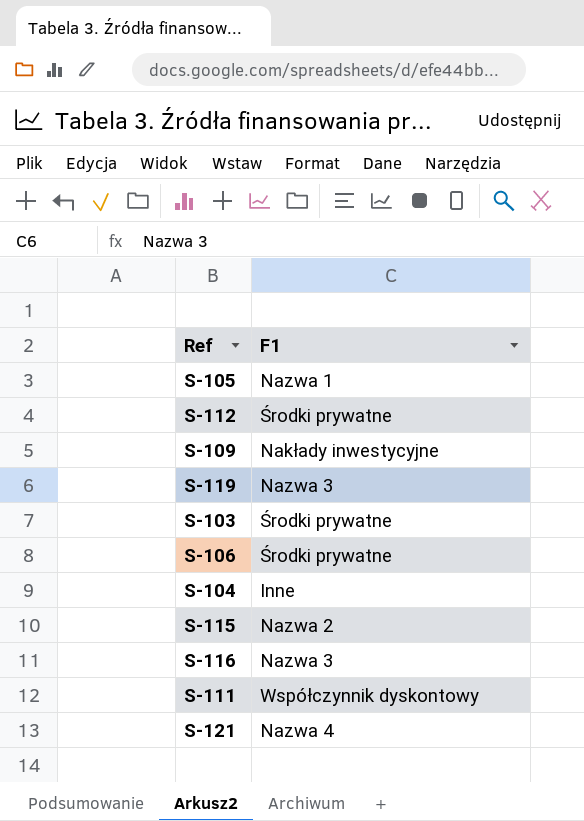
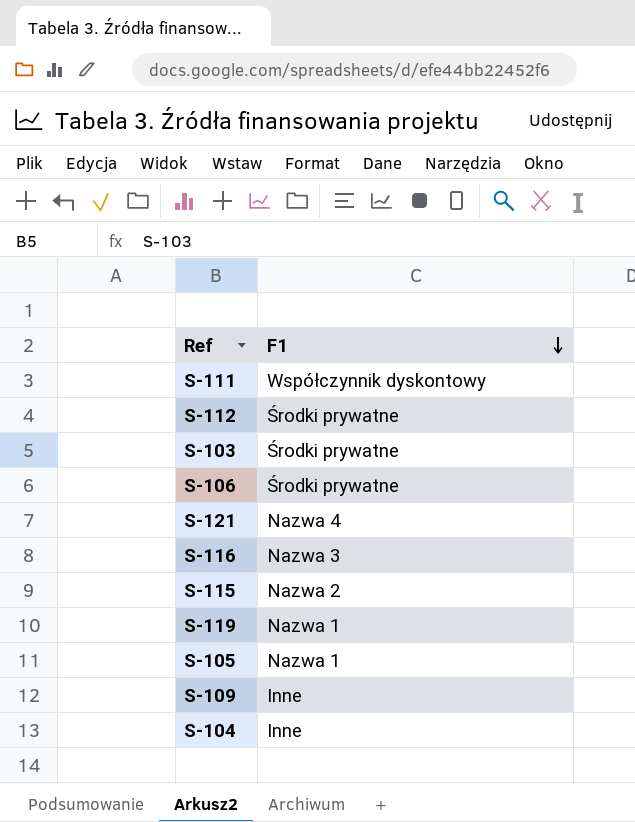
row order: none -> F1 descending
S-119 | F1: Nazwa 3 -> Nazwa 1
S-109 | F1: Nakłady inwestycyjne -> Inne

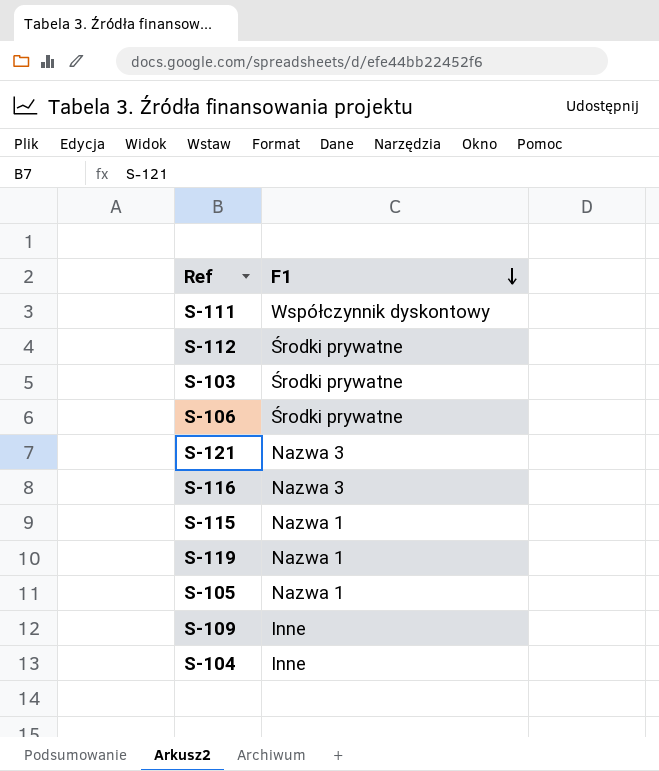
S-121 | F1: Nazwa 4 -> Nazwa 3
S-115 | F1: Nazwa 2 -> Nazwa 1

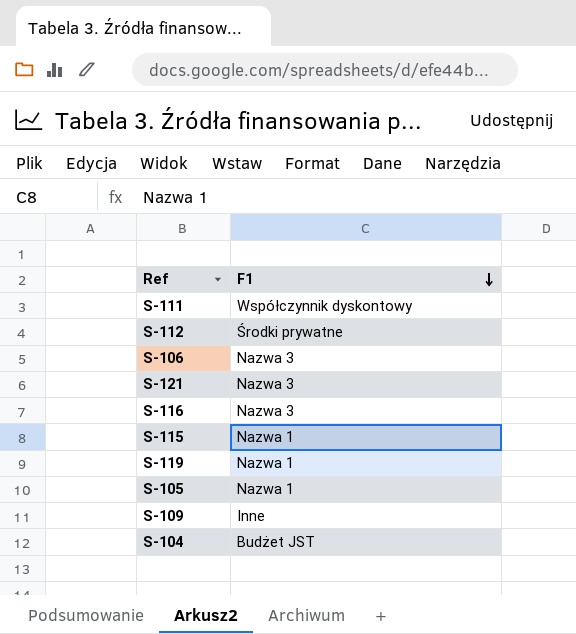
row S-103: Środki prywatne -> none
S-106 | F1: Środki prywatne -> Nazwa 3
S-104 | F1: Inne -> Budżet JST

